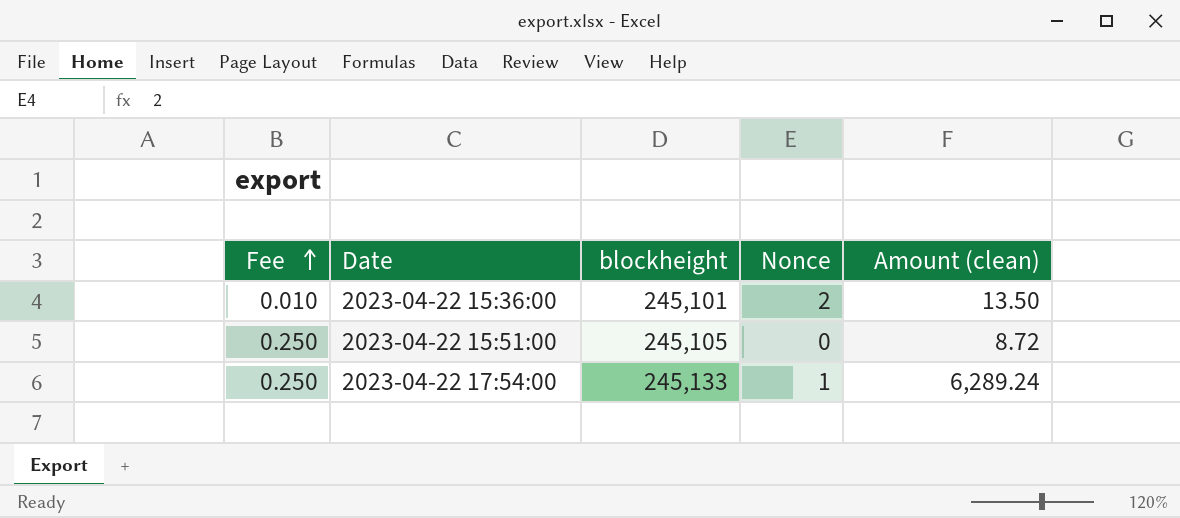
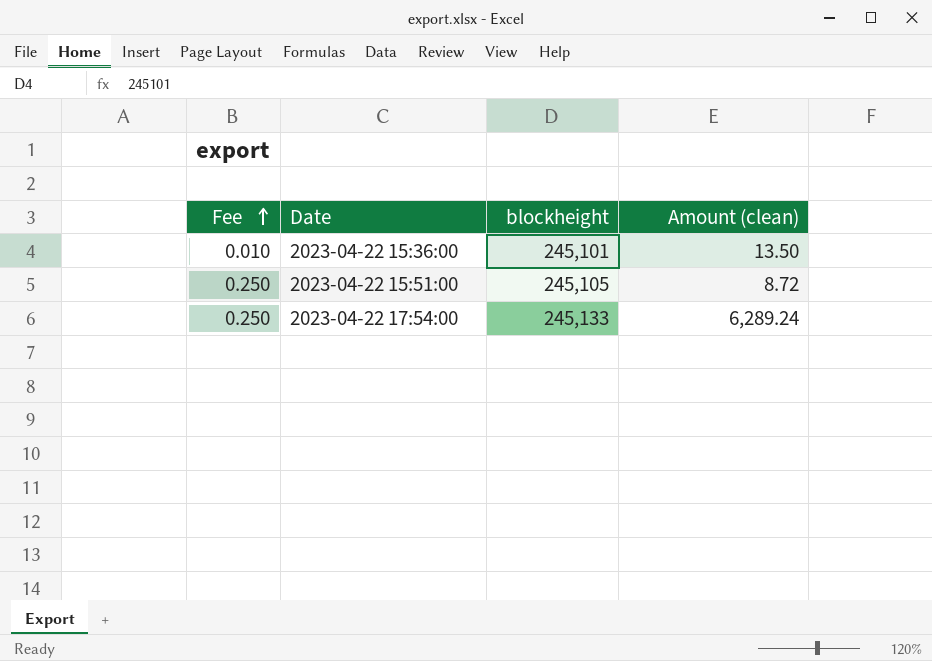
column Nonce | position: 4 -> none

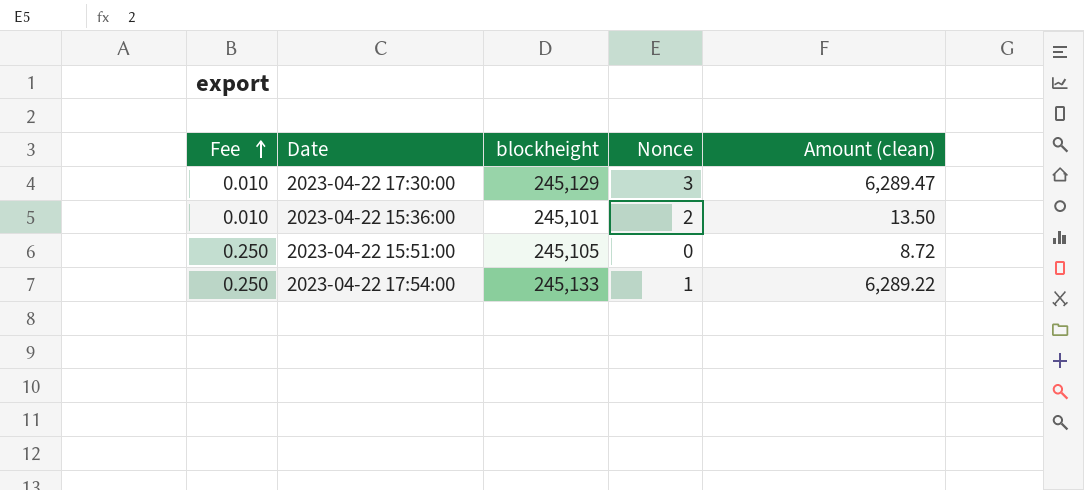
column Nonce | position: none -> 4
row 2023-04-22 17:30:00: none -> 0.010 | 245,129 | 3 | 6,289.47
2023-04-22 17:54:00 | Amount (clean): 6,289.24 -> 6,289.22

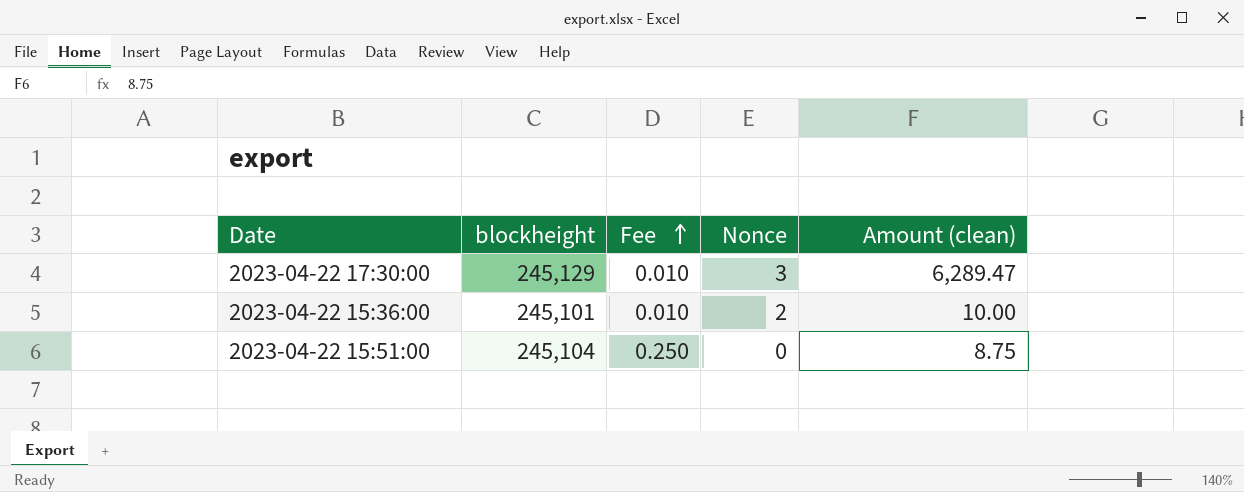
column Fee | position: 1 -> 3
row 2023-04-22 17:54:00: 0.250 | 245,133 | 1 | 6,289.22 -> none
2023-04-22 15:36:00 | Amount (clean): 13.50 -> 10.00
2023-04-22 15:51:00 | blockheight: 245,105 -> 245,104
2023-04-22 15:51:00 | Amount (clean): 8.72 -> 8.75

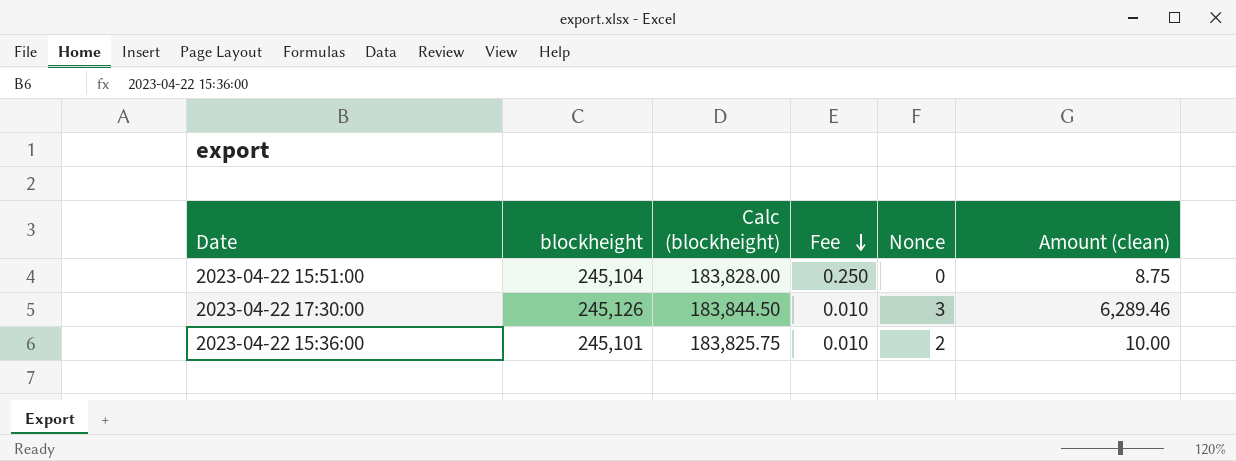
row order: Fee ascending -> Fee descending
column Calc (blockheight) | formula: none -> [blockheight] * 0.75
2023-04-22 17:30:00 | blockheight: 245,129 -> 245,126
2023-04-22 17:30:00 | Amount (clean): 6,289.47 -> 6,289.46

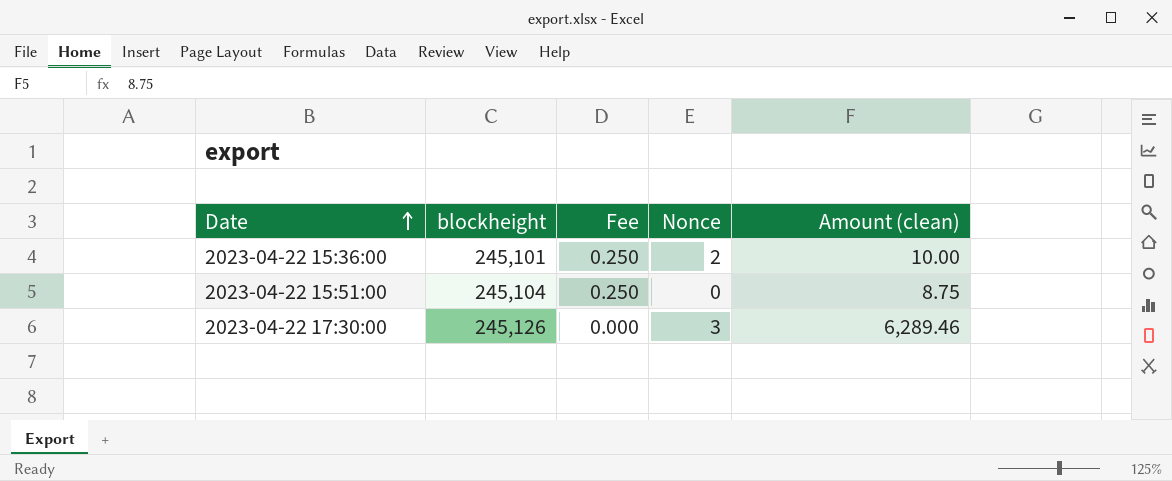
row order: Fee descending -> Date ascending
column Calc (blockheight) | formula: [blockheight] * 0.75 -> none
2023-04-22 15:36:00 | Fee: 0.010 -> 0.250
2023-04-22 17:30:00 | Fee: 0.010 -> 0.000

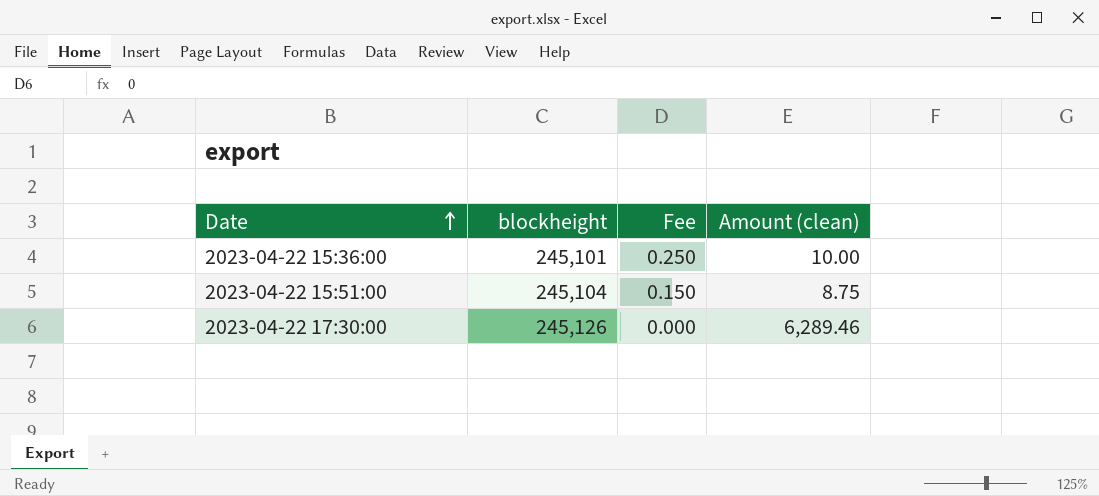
column Nonce | position: 4 -> none
2023-04-22 15:51:00 | Fee: 0.250 -> 0.150

